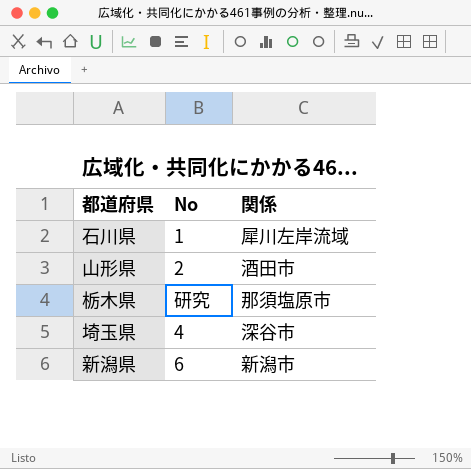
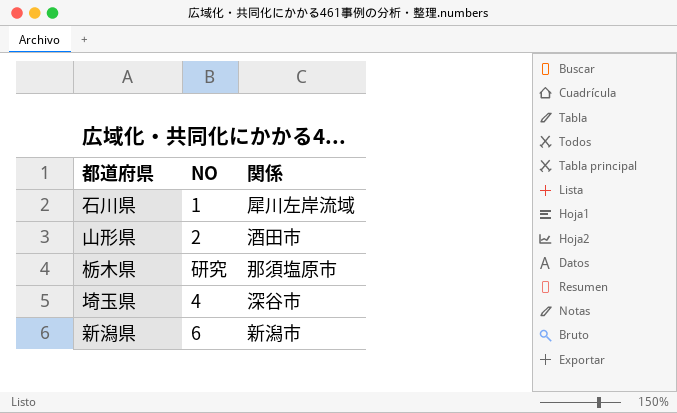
column name: No -> NO

